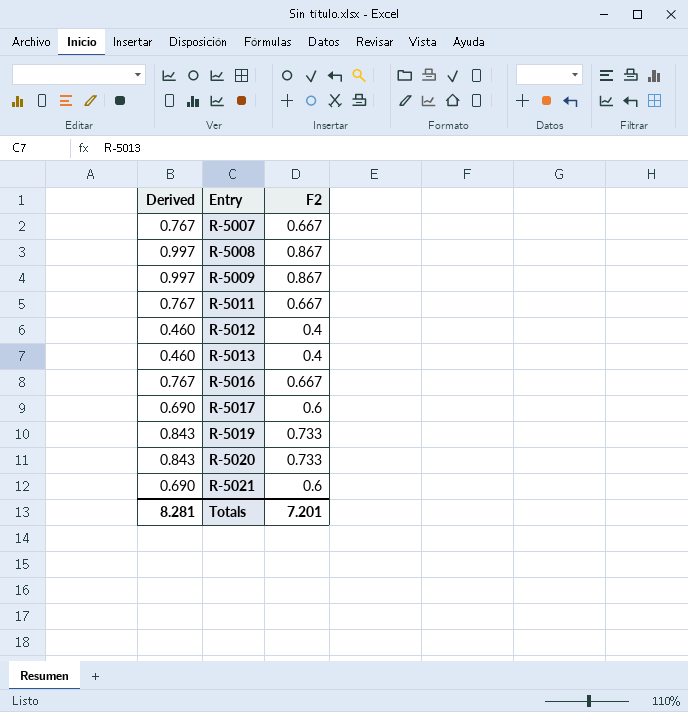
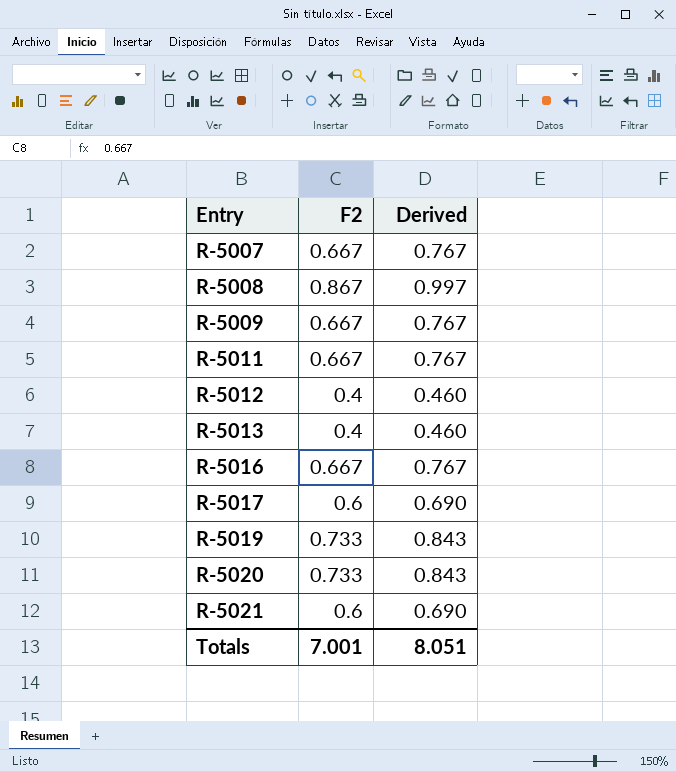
column Derived | position: 1 -> 3
R-5009 | F2: 0.867 -> 0.667
R-5009 | Derived: 0.997 -> 0.767
Totals | F2: 7.201 -> 7.001
Totals | Derived: 8.281 -> 8.051

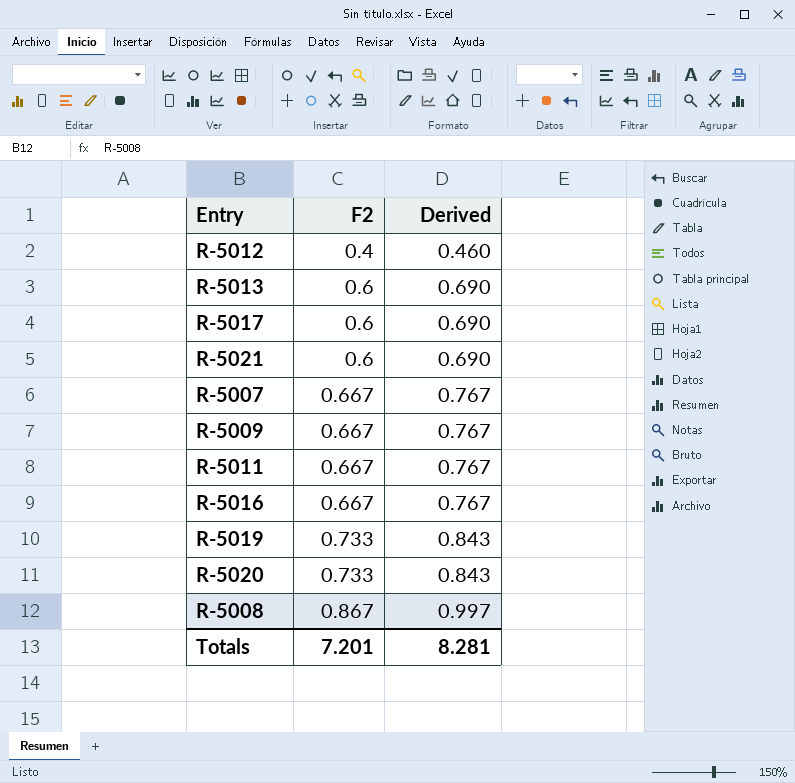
row order: Entry ascending -> F2 ascending
R-5013 | F2: 0.4 -> 0.6
R-5013 | Derived: 0.460 -> 0.690
Totals | F2: 7.001 -> 7.201
Totals | Derived: 8.051 -> 8.281

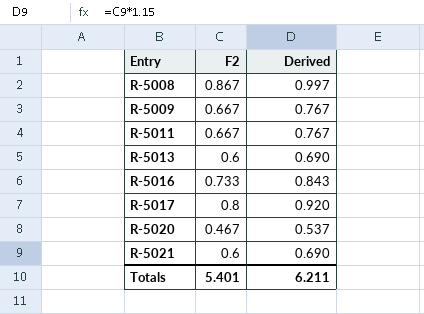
row order: F2 ascending -> Entry ascending
row R-5012: 0.4 | 0.460 -> none
row R-5007: 0.667 | 0.767 -> none
row R-5019: 0.733 | 0.843 -> none
R-5016 | F2: 0.667 -> 0.733
R-5016 | Derived: 0.767 -> 0.843
R-5017 | F2: 0.6 -> 0.8
R-5017 | Derived: 0.690 -> 0.920
R-5020 | F2: 0.733 -> 0.467
R-5020 | Derived: 0.843 -> 0.537
Totals | F2: 7.201 -> 5.401
Totals | Derived: 8.281 -> 6.211

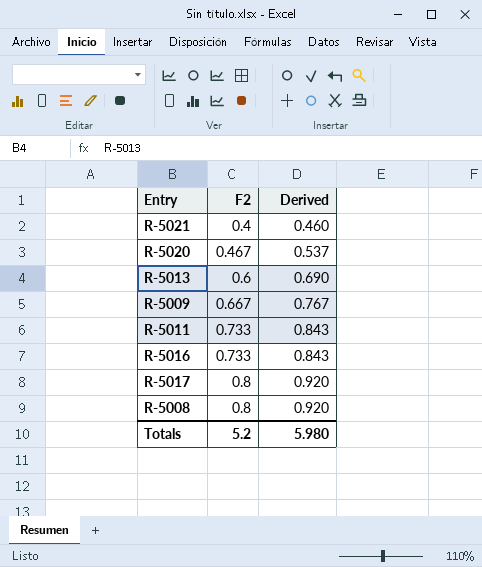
row order: Entry ascending -> F2 ascending
R-5021 | F2: 0.6 -> 0.4
R-5021 | Derived: 0.690 -> 0.460
R-5011 | F2: 0.667 -> 0.733
R-5011 | Derived: 0.767 -> 0.843
R-5008 | F2: 0.867 -> 0.8
R-5008 | Derived: 0.997 -> 0.920
Totals | F2: 5.401 -> 5.2
Totals | Derived: 6.211 -> 5.980

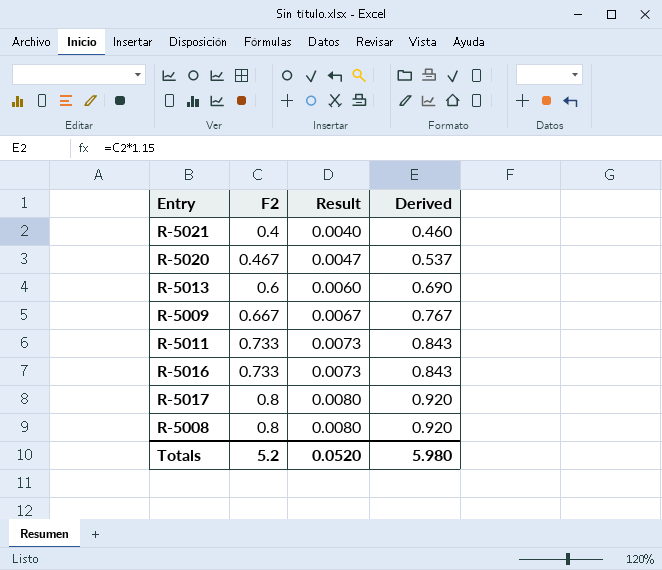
column Result | formula: none -> [F2] * 0.01

